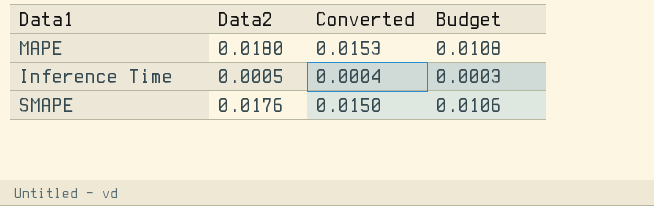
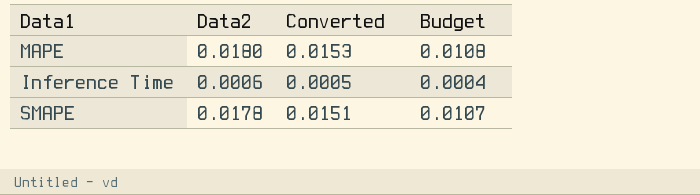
Inference Time | Data2: 0.0005 -> 0.0006
Inference Time | Converted: 0.0004 -> 0.0005
Inference Time | Budget: 0.0003 -> 0.0004
SMAPE | Data2: 0.0176 -> 0.0178
SMAPE | Converted: 0.0150 -> 0.0151
SMAPE | Budget: 0.0106 -> 0.0107

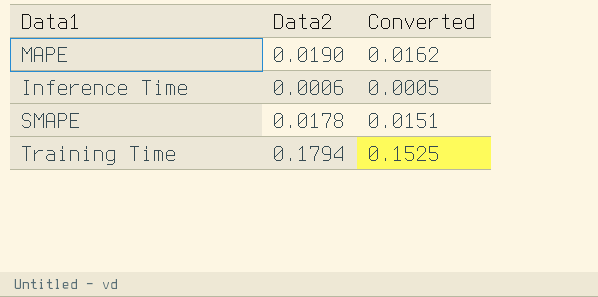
column Budget | formula: [Data2] * 0.6 -> none
MAPE | Data2: 0.0180 -> 0.0190
MAPE | Converted: 0.0153 -> 0.0162
row Training Time: none -> 0.1794 | 0.1525

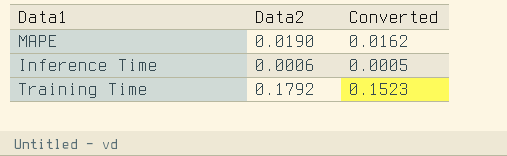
row SMAPE: 0.0178 | 0.0151 -> none
Training Time | Data2: 0.1794 -> 0.1792
Training Time | Converted: 0.1525 -> 0.1523

